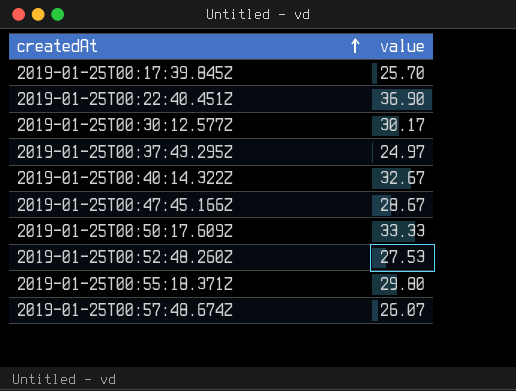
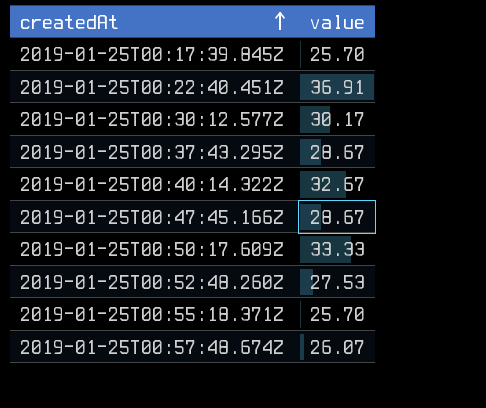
2019-01-25T00:22:40.451Z | value: 36.90 -> 36.91
2019-01-25T00:37:43.295Z | value: 24.97 -> 28.67
2019-01-25T00:55:18.371Z | value: 29.80 -> 25.70

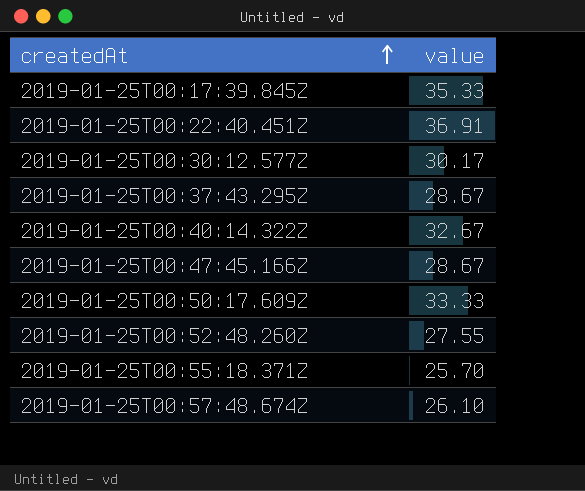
2019-01-25T00:17:39.845Z | value: 25.70 -> 35.33
2019-01-25T00:52:48.260Z | value: 27.53 -> 27.55
2019-01-25T00:57:48.674Z | value: 26.07 -> 26.10

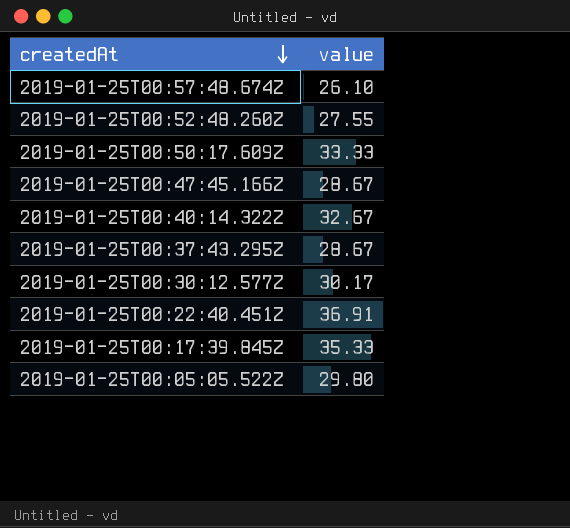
row order: createdAt ascending -> createdAt descending
row 2019-01-25T00:55:18.371Z: 25.70 -> none
row 2019-01-25T00:05:05.522Z: none -> 29.80

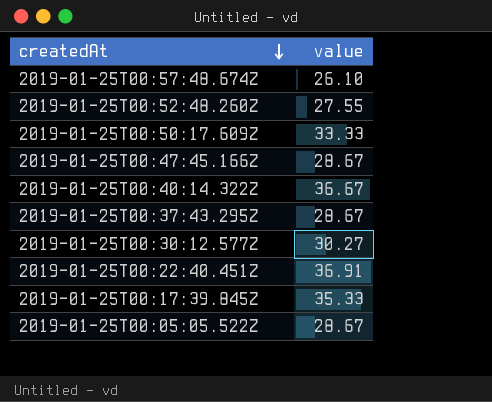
2019-01-25T00:40:14.322Z | value: 32.67 -> 36.67
2019-01-25T00:30:12.577Z | value: 30.17 -> 30.27
2019-01-25T00:05:05.522Z | value: 29.80 -> 28.67

